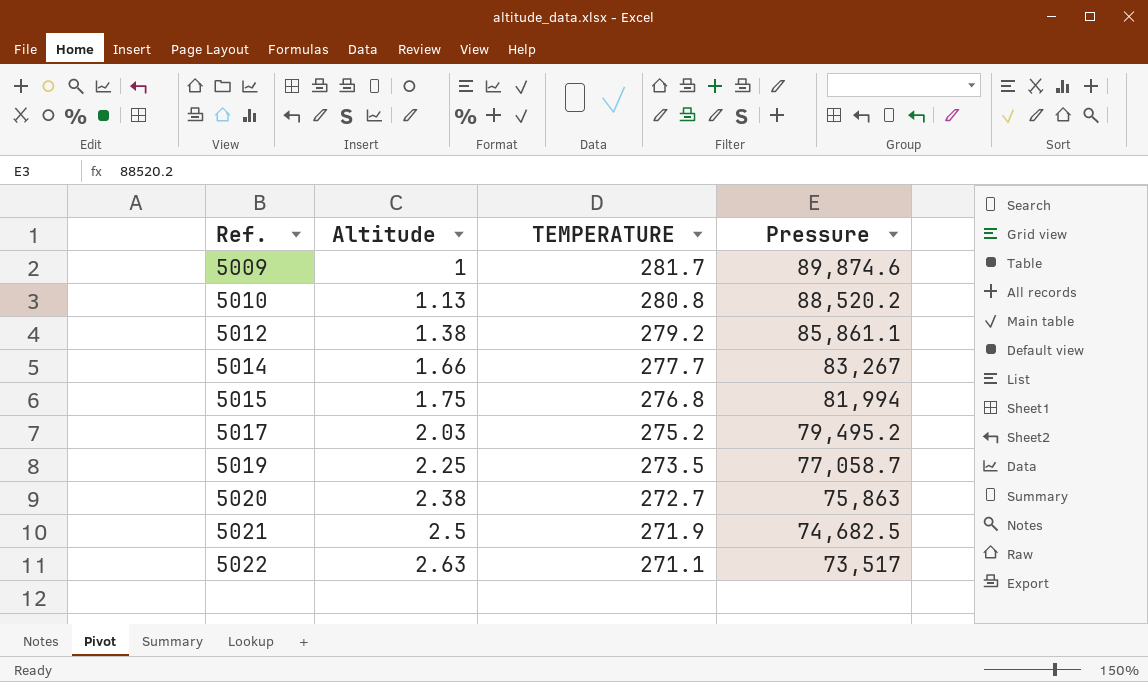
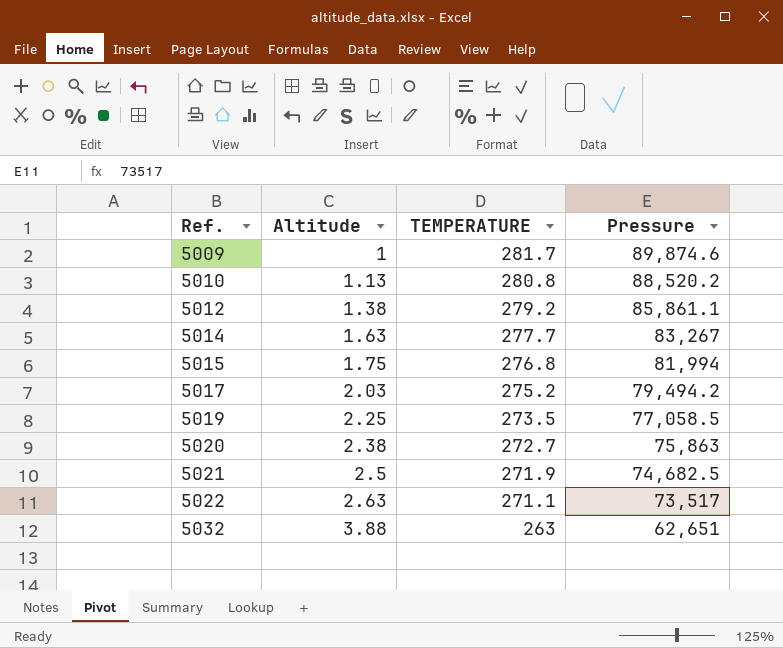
5014 | Altitude: 1.66 -> 1.63
5017 | Pressure: 79,495.2 -> 79,494.2
5019 | Pressure: 77,058.7 -> 77,058.5
row 5032: none -> 3.88 | 263 | 62,651

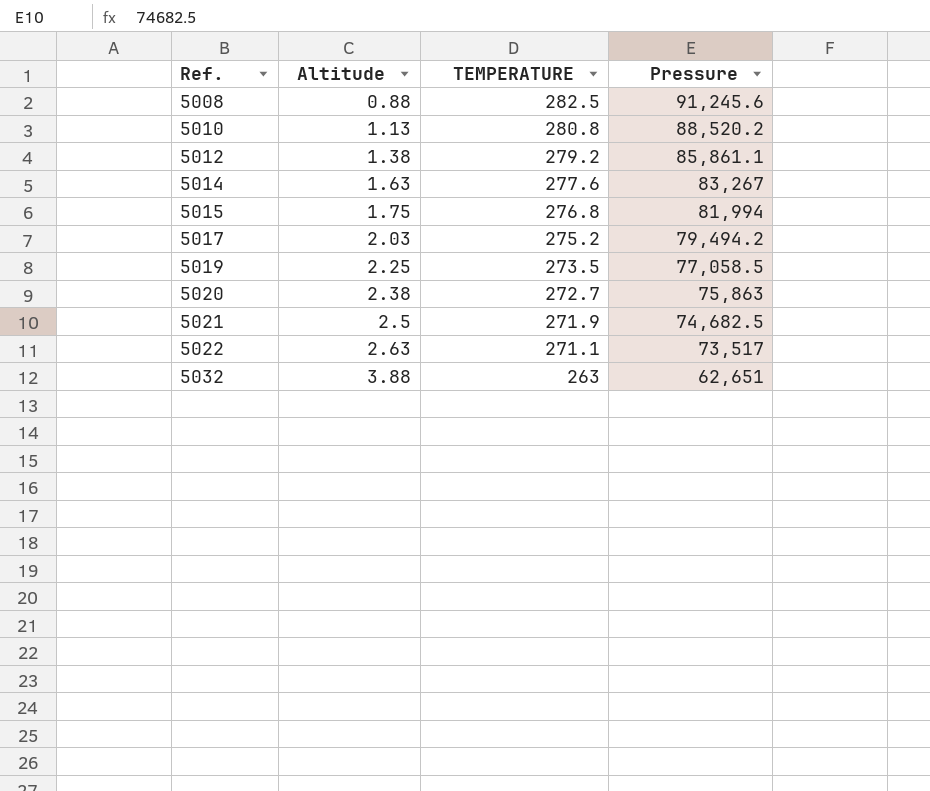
row 5009: 1 | 281.7 | 89,874.6 -> none
row 5008: none -> 0.88 | 282.5 | 91,245.6
5014 | TEMPERATURE: 277.7 -> 277.6

